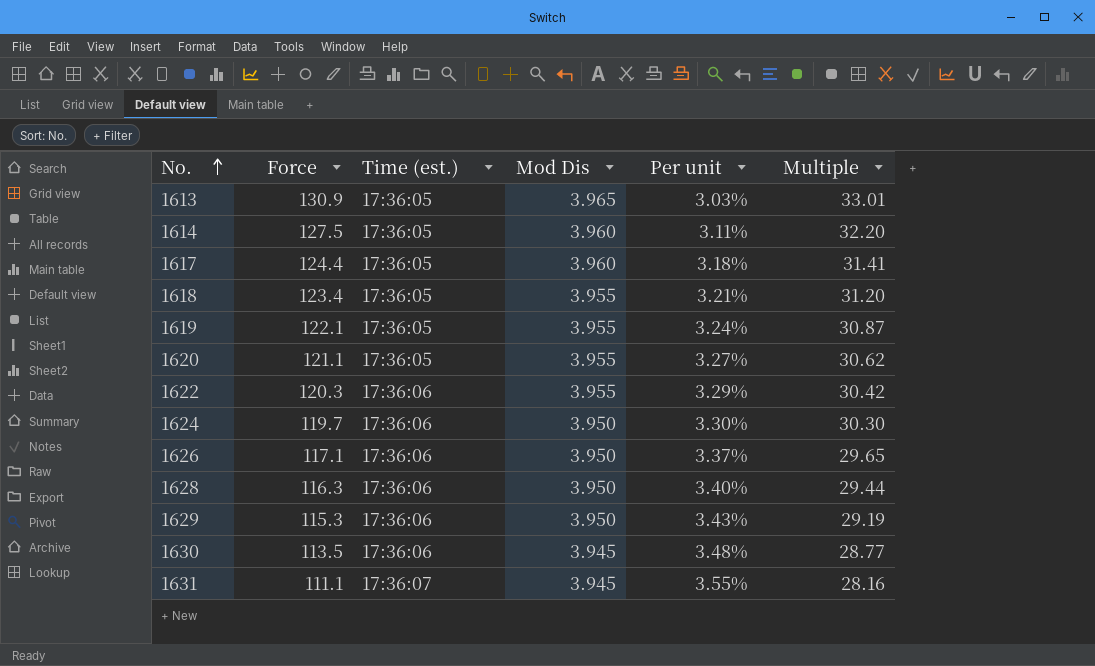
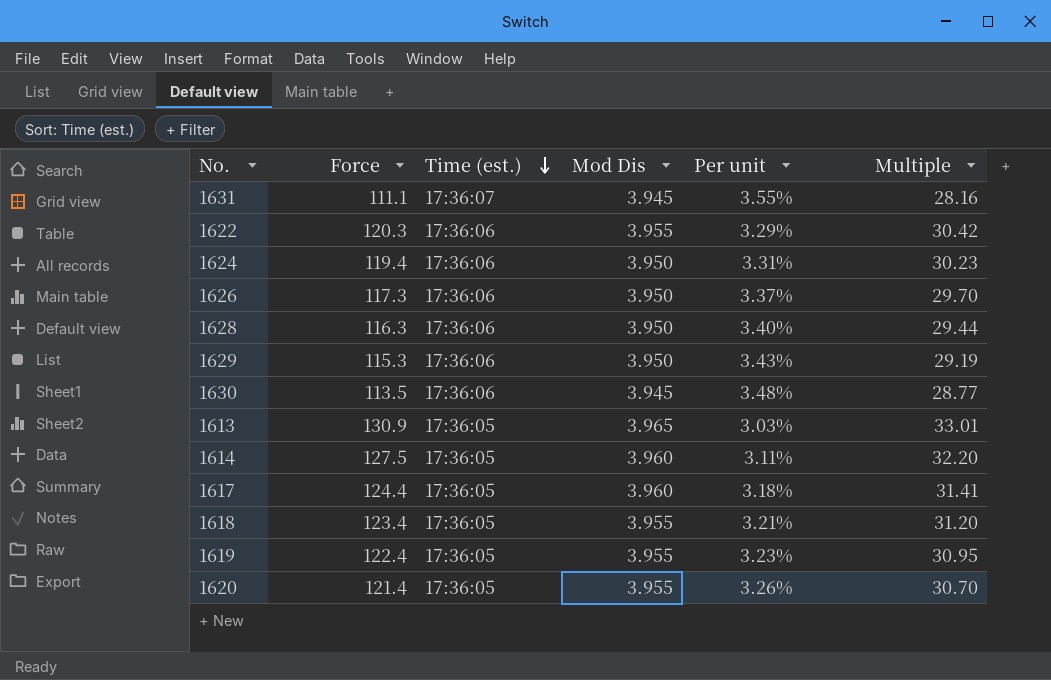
row order: No. ascending -> Time (est.) descending
1624 | Force: 119.7 -> 119.4
1624 | Per unit: 3.30% -> 3.31%
1624 | Multiple: 30.30 -> 30.23
1626 | Force: 117.1 -> 117.3
1626 | Multiple: 29.65 -> 29.70
1619 | Force: 122.1 -> 122.4
1619 | Per unit: 3.24% -> 3.23%
1619 | Multiple: 30.87 -> 30.95
1620 | Force: 121.1 -> 121.4
1620 | Per unit: 3.27% -> 3.26%
1620 | Multiple: 30.62 -> 30.70

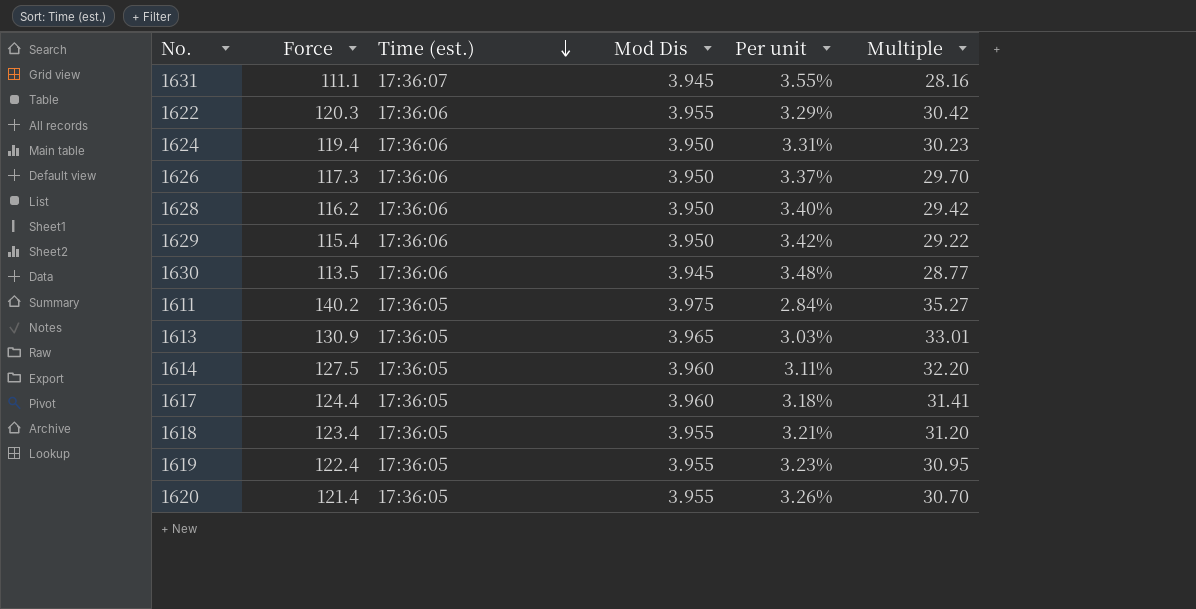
1628 | Force: 116.3 -> 116.2
1628 | Multiple: 29.44 -> 29.42
1629 | Force: 115.3 -> 115.4
1629 | Per unit: 3.43% -> 3.42%
1629 | Multiple: 29.19 -> 29.22
row 1611: none -> 140.2 | 17:36:05 | 3.975 | 2.84% | 35.27

